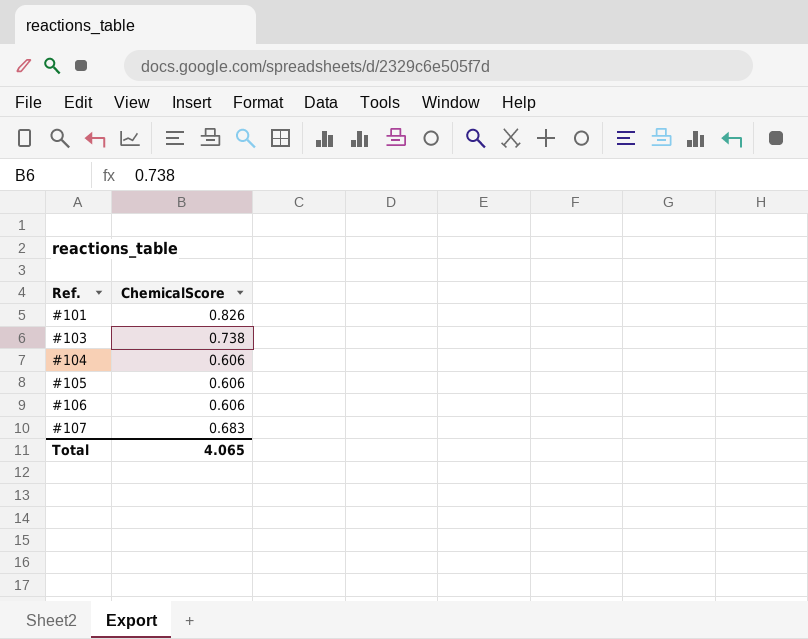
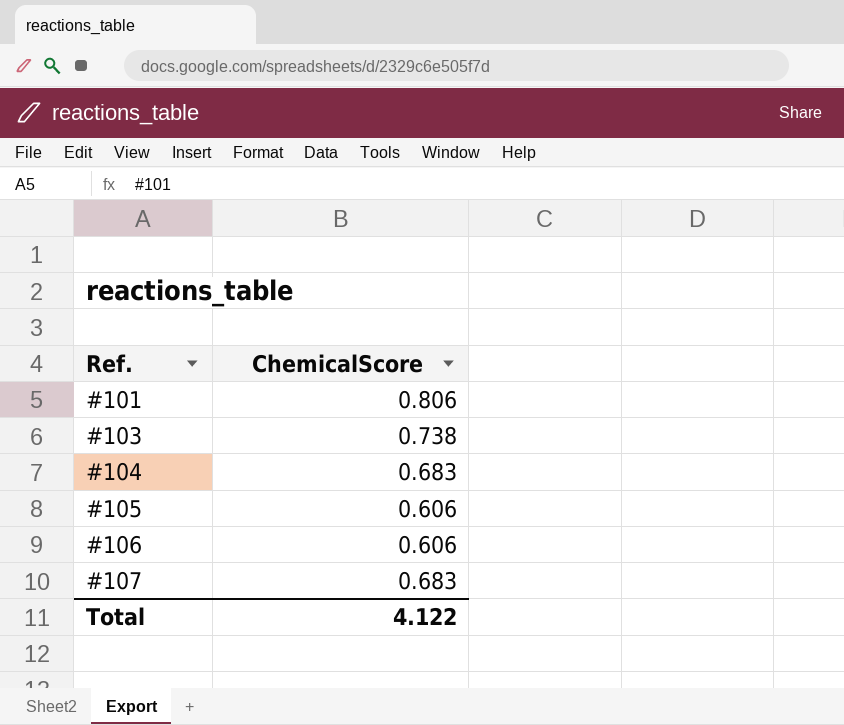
#101 | ChemicalScore: 0.826 -> 0.806
#104 | ChemicalScore: 0.606 -> 0.683
Total | ChemicalScore: 4.065 -> 4.122

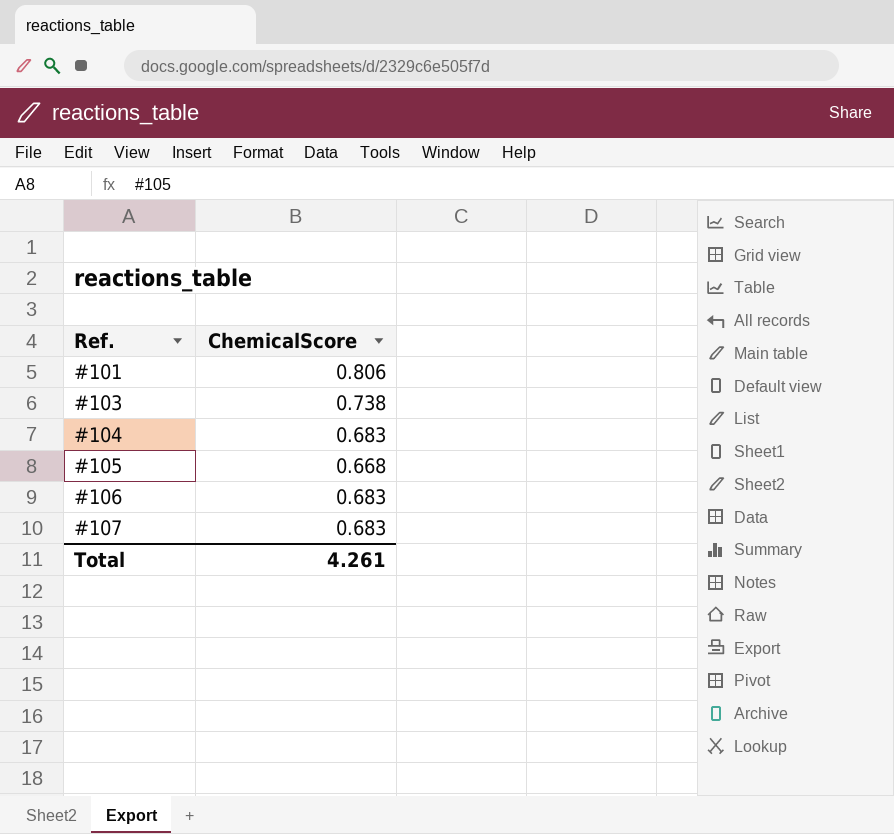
#105 | ChemicalScore: 0.606 -> 0.668
#106 | ChemicalScore: 0.606 -> 0.683
Total | ChemicalScore: 4.122 -> 4.261

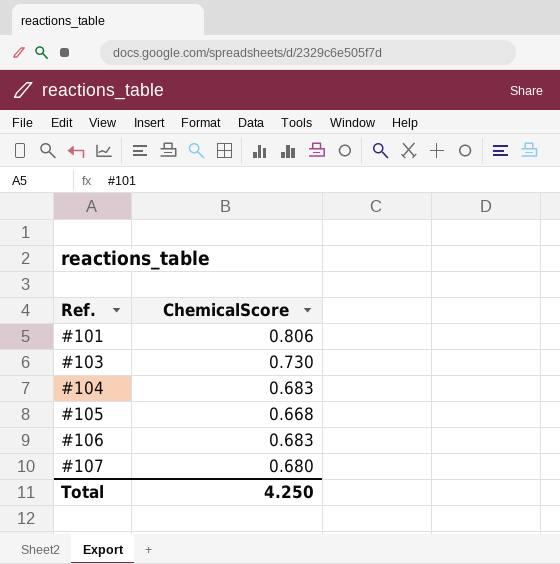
#103 | ChemicalScore: 0.738 -> 0.730
#107 | ChemicalScore: 0.683 -> 0.680
Total | ChemicalScore: 4.261 -> 4.250

